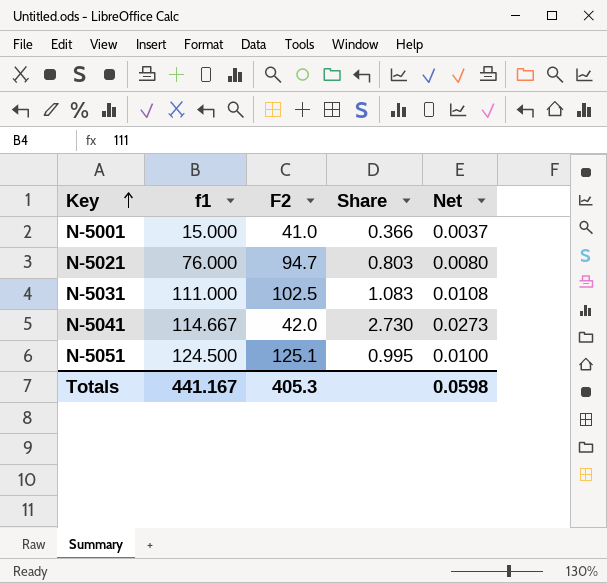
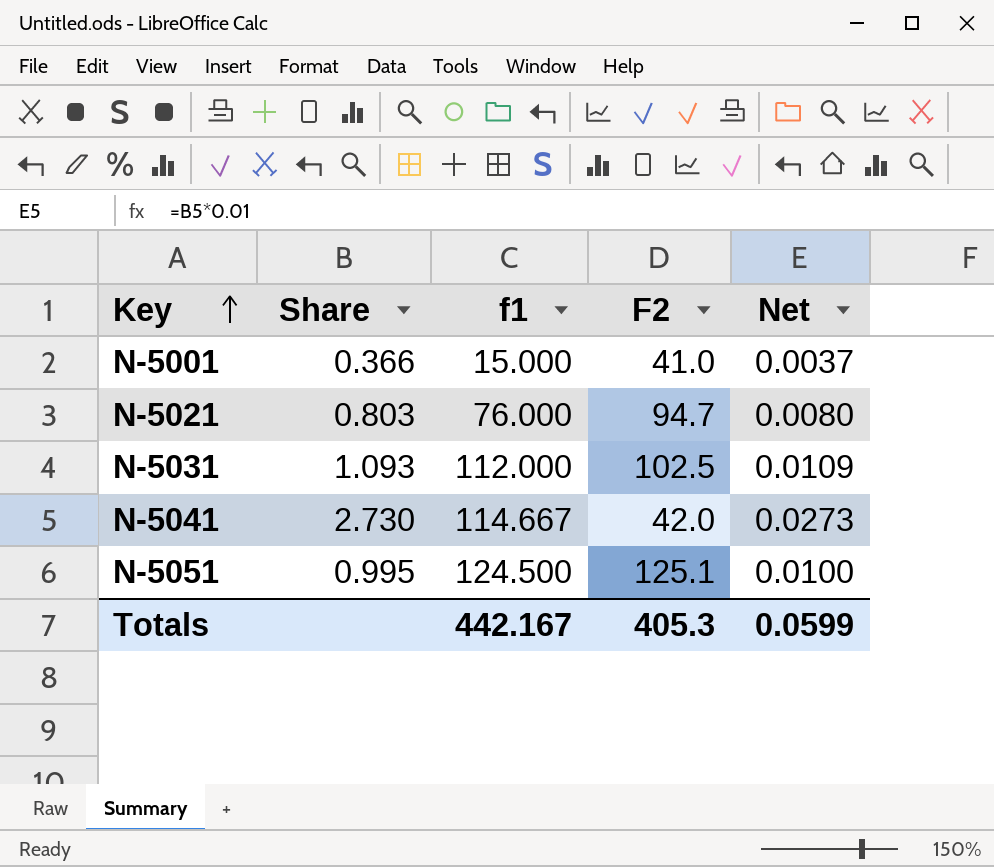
column Share | position: 4 -> 2
N-5031 | Share: 1.083 -> 1.093
N-5031 | f1: 111.000 -> 112.000
N-5031 | Net: 0.0108 -> 0.0109
Totals | f1: 441.167 -> 442.167
Totals | Net: 0.0598 -> 0.0599

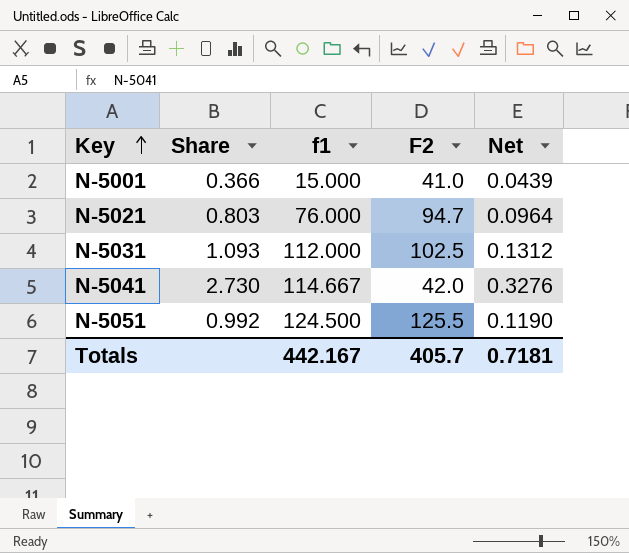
column Net | formula: [Share] * 0.01 -> [Share] * 0.12
N-5051 | Share: 0.995 -> 0.992
N-5051 | F2: 125.1 -> 125.5
Totals | F2: 405.3 -> 405.7
Totals | Net: 0.0599 -> 0.7181

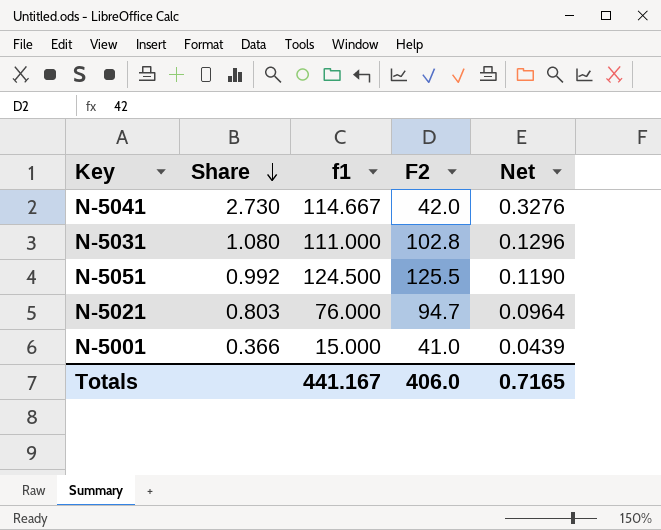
row order: Key ascending -> Share descending
N-5031 | Share: 1.093 -> 1.080
N-5031 | f1: 112.000 -> 111.000
N-5031 | F2: 102.5 -> 102.8
N-5031 | Net: 0.1312 -> 0.1296
Totals | f1: 442.167 -> 441.167
Totals | F2: 405.7 -> 406.0
Totals | Net: 0.7181 -> 0.7165

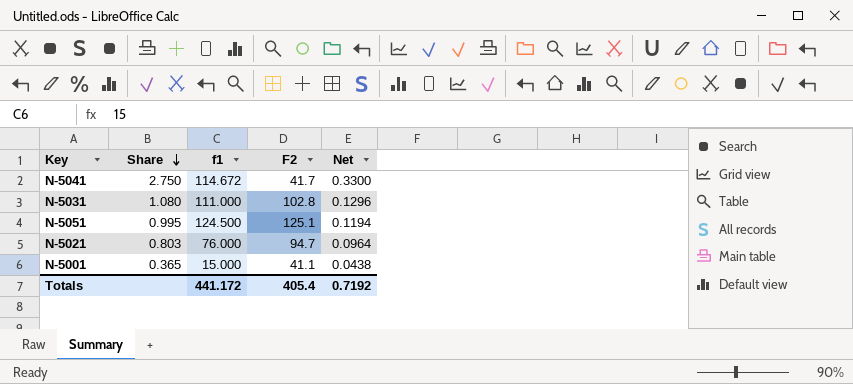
N-5041 | Share: 2.730 -> 2.750
N-5041 | f1: 114.667 -> 114.672
N-5041 | F2: 42.0 -> 41.7
N-5041 | Net: 0.3276 -> 0.3300
N-5051 | Share: 0.992 -> 0.995
N-5051 | F2: 125.5 -> 125.1
N-5051 | Net: 0.1190 -> 0.1194
N-5001 | Share: 0.366 -> 0.365
N-5001 | F2: 41.0 -> 41.1
N-5001 | Net: 0.0439 -> 0.0438
Totals | f1: 441.167 -> 441.172
Totals | F2: 406.0 -> 405.4
Totals | Net: 0.7165 -> 0.7192

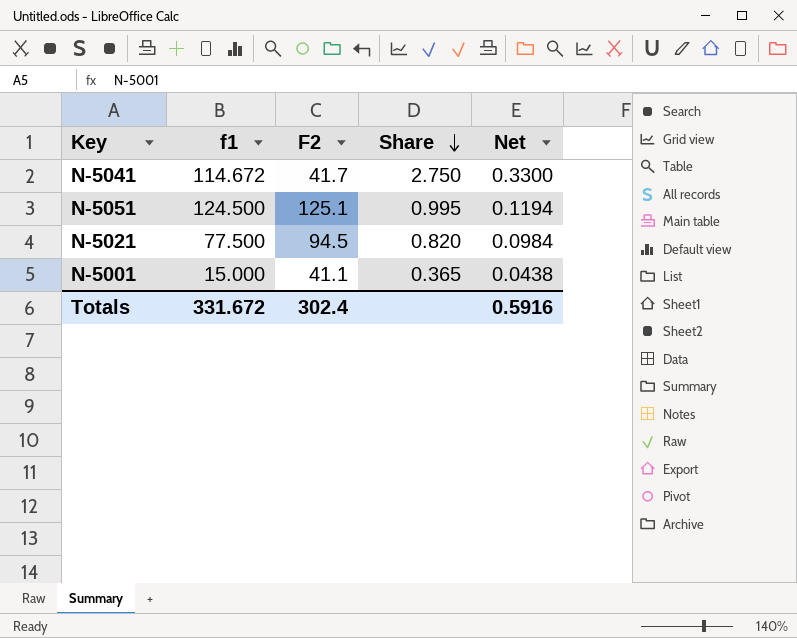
column Share | position: 2 -> 4
row N-5031: 1.080 | 111.000 | 102.8 | 0.1296 -> none
N-5021 | f1: 76.000 -> 77.500
N-5021 | F2: 94.7 -> 94.5
N-5021 | Share: 0.803 -> 0.820
N-5021 | Net: 0.0964 -> 0.0984
Totals | f1: 441.172 -> 331.672
Totals | F2: 405.4 -> 302.4
Totals | Net: 0.7192 -> 0.5916

